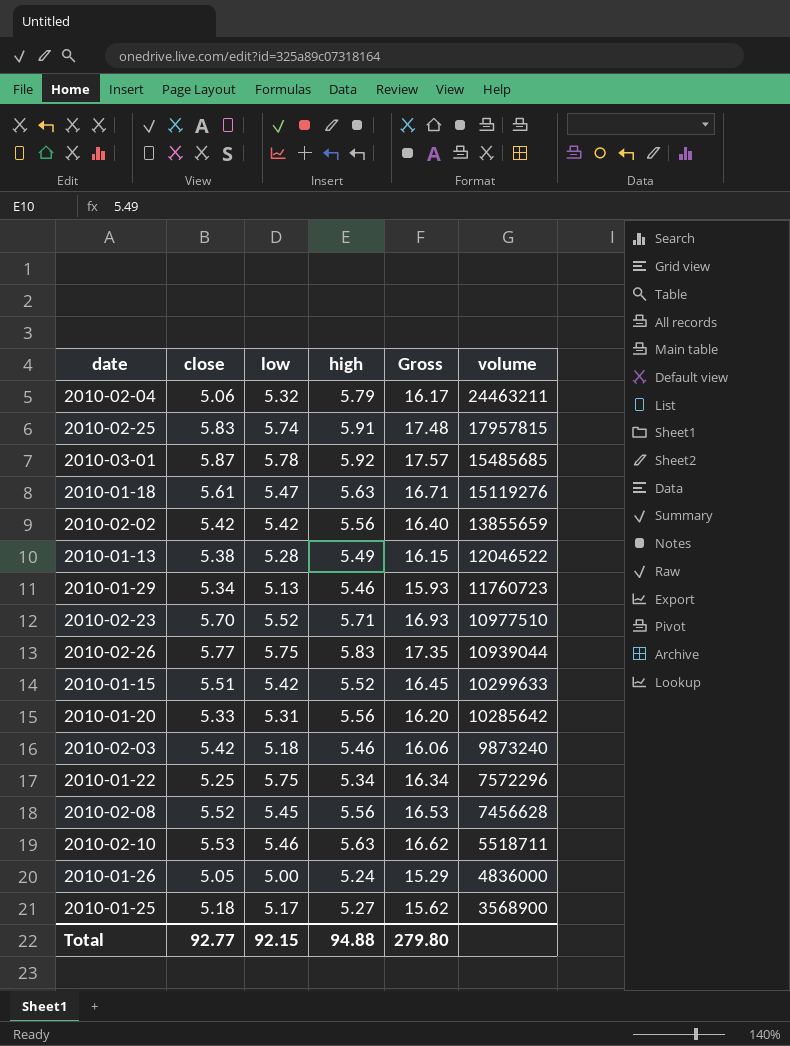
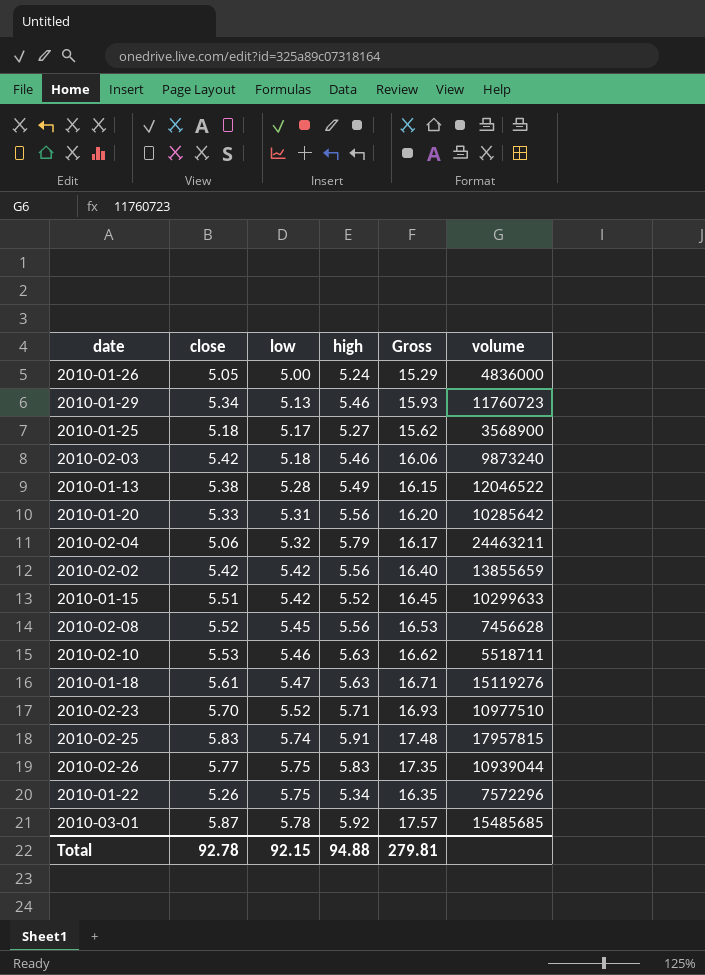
row order: volume descending -> low ascending
2010-01-22 | close: 5.25 -> 5.26
2010-01-22 | Gross: 16.34 -> 16.35
Total | close: 92.77 -> 92.78
Total | Gross: 279.80 -> 279.81

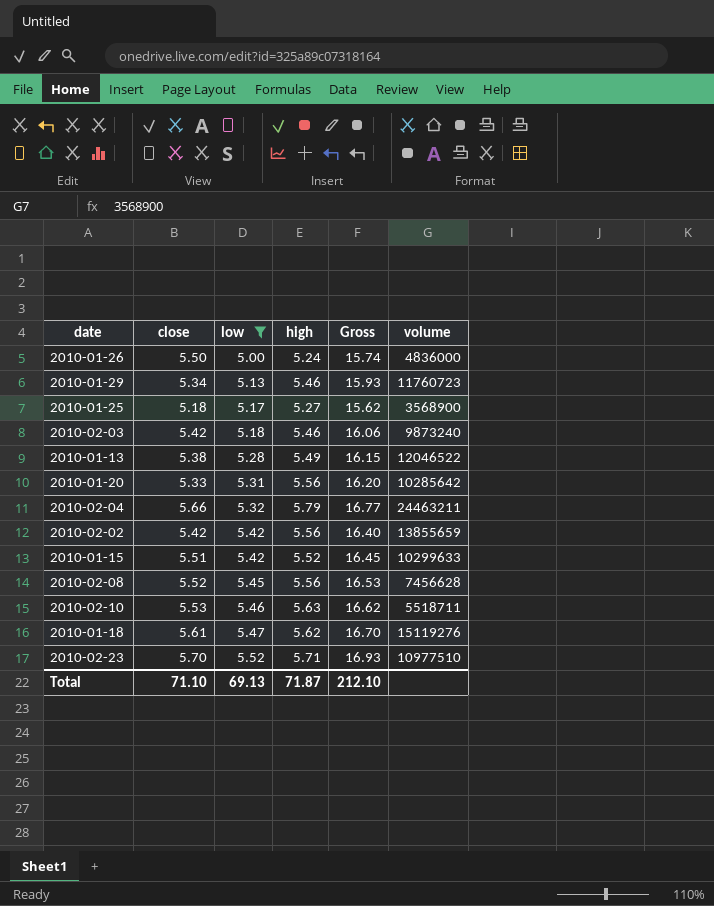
filter: none -> low <= 5.52
2010-01-26 | close: 5.05 -> 5.50
2010-01-26 | Gross: 15.29 -> 15.74
2010-02-04 | close: 5.06 -> 5.66
2010-02-04 | Gross: 16.17 -> 16.77
2010-01-18 | high: 5.63 -> 5.62
2010-01-18 | Gross: 16.71 -> 16.70
Total | close: 92.78 -> 71.10
Total | low: 92.15 -> 69.13
Total | high: 94.88 -> 71.87
Total | Gross: 279.81 -> 212.10

